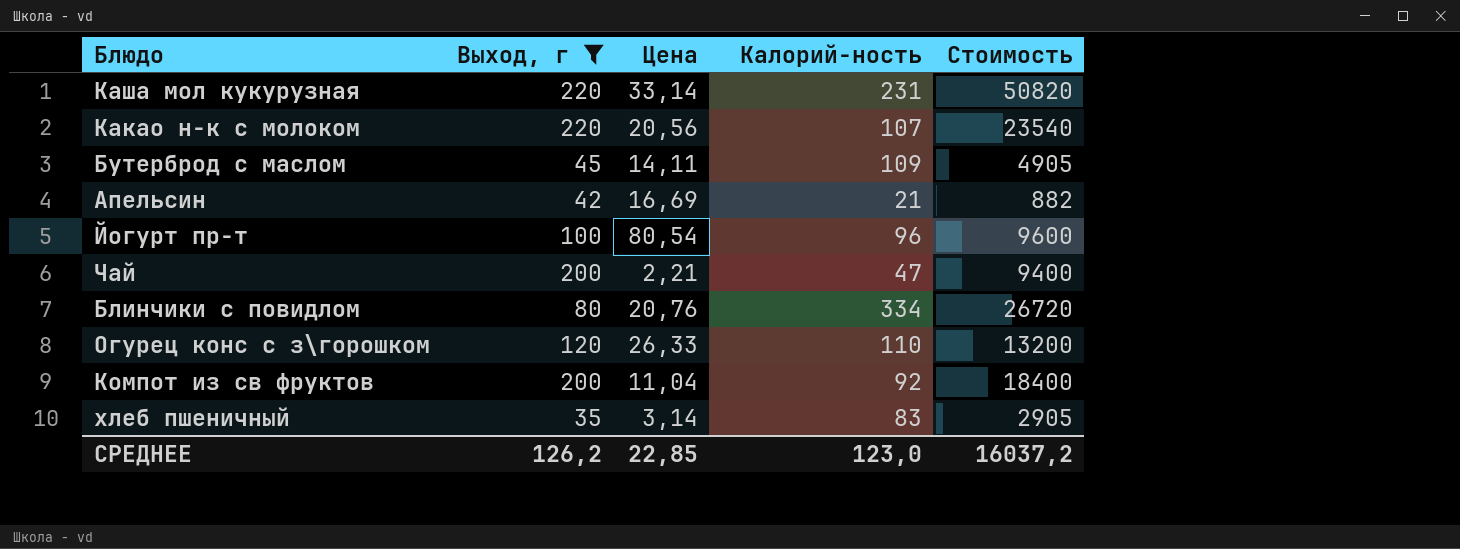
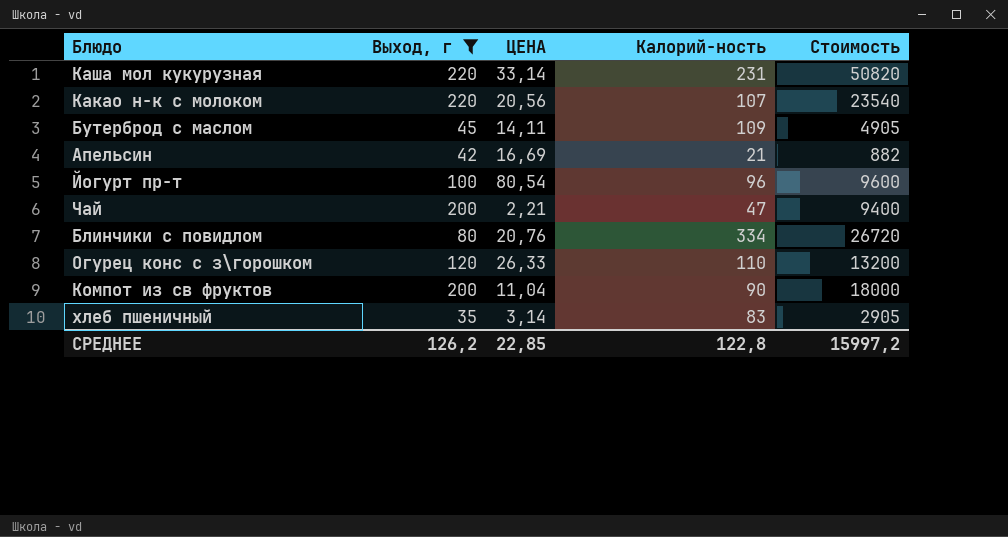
column name: Цена -> ЦЕНА
Компот из св фруктов | Калорий-ность: 92 -> 90
Компот из св фруктов | Стоимость: 18400 -> 18000
СРЕДНЕЕ | Калорий-ность: 123,0 -> 122,8
СРЕДНЕЕ | Стоимость: 16037,2 -> 15997,2

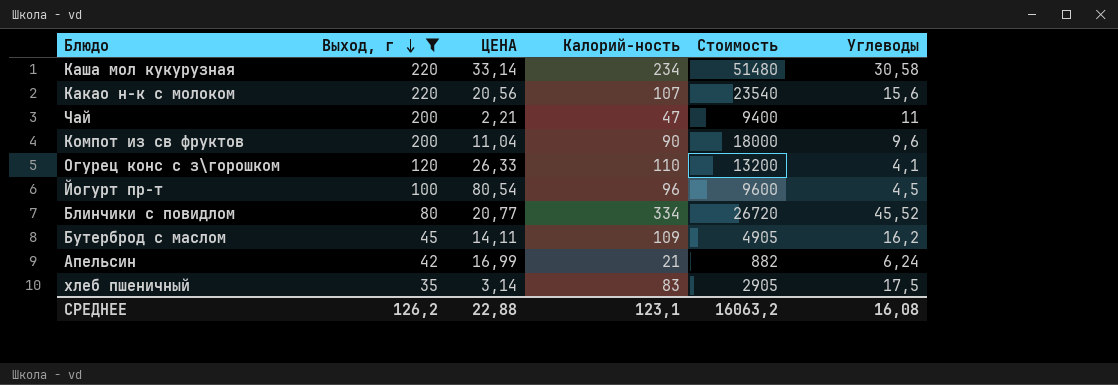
row order: none -> Выход, г descending
column Углеводы | position: none -> 6
Каша мол кукурузная | Калорий-ность: 231 -> 234
Каша мол кукурузная | Стоимость: 50820 -> 51480
Блинчики с повидлом | ЦЕНА: 20,76 -> 20,77
Апельсин | ЦЕНА: 16,69 -> 16,99
СРЕДНЕЕ | ЦЕНА: 22,85 -> 22,88
СРЕДНЕЕ | Калорий-ность: 122,8 -> 123,1
СРЕДНЕЕ | Стоимость: 15997,2 -> 16063,2

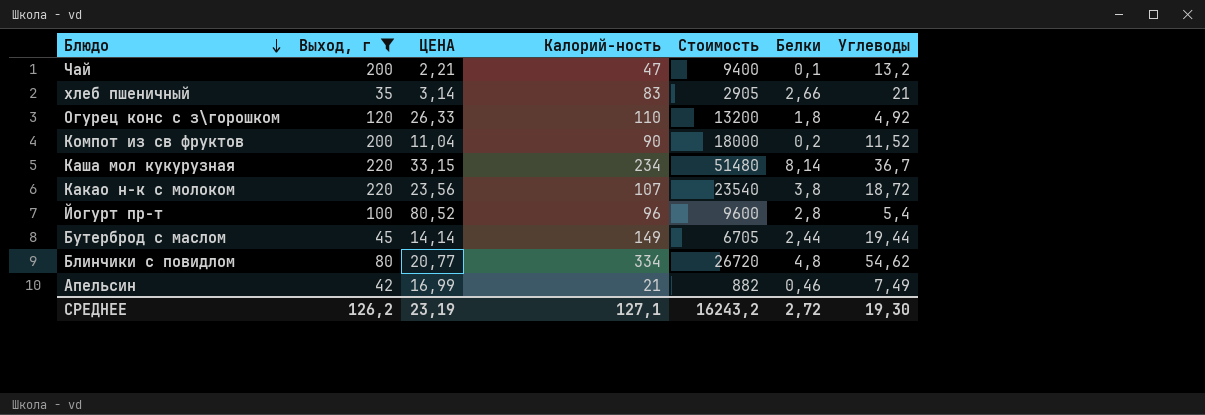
row order: Выход, г descending -> Блюдо descending
column Белки | position: none -> 6
Чай | Углеводы: 11 -> 13,2
хлеб пшеничный | Углеводы: 17,5 -> 21
Огурец конс с з\горошком | Углеводы: 4,1 -> 4,92
Компот из св фруктов | Углеводы: 9,6 -> 11,52
Каша мол кукурузная | ЦЕНА: 33,14 -> 33,15
Каша мол кукурузная | Углеводы: 30,58 -> 36,7
Какао н-к с молоком | ЦЕНА: 20,56 -> 23,56
Какао н-к с молоком | Углеводы: 15,6 -> 18,72
Йогурт пр-т | ЦЕНА: 80,54 -> 80,52
Йогурт пр-т | Углеводы: 4,5 -> 5,4
Бутерброд с маслом | ЦЕНА: 14,11 -> 14,14
Бутерброд с маслом | Калорий-ность: 109 -> 149
Бутерброд с маслом | Стоимость: 4905 -> 6705
Бутерброд с маслом | Углеводы: 16,2 -> 19,44
Блинчики с повидлом | Углеводы: 45,52 -> 54,62
Апельсин | Углеводы: 6,24 -> 7,49
СРЕДНЕЕ | ЦЕНА: 22,88 -> 23,19
СРЕДНЕЕ | Калорий-ность: 123,1 -> 127,1
СРЕДНЕЕ | Стоимость: 16063,2 -> 16243,2
СРЕДНЕЕ | Углеводы: 16,08 -> 19,30

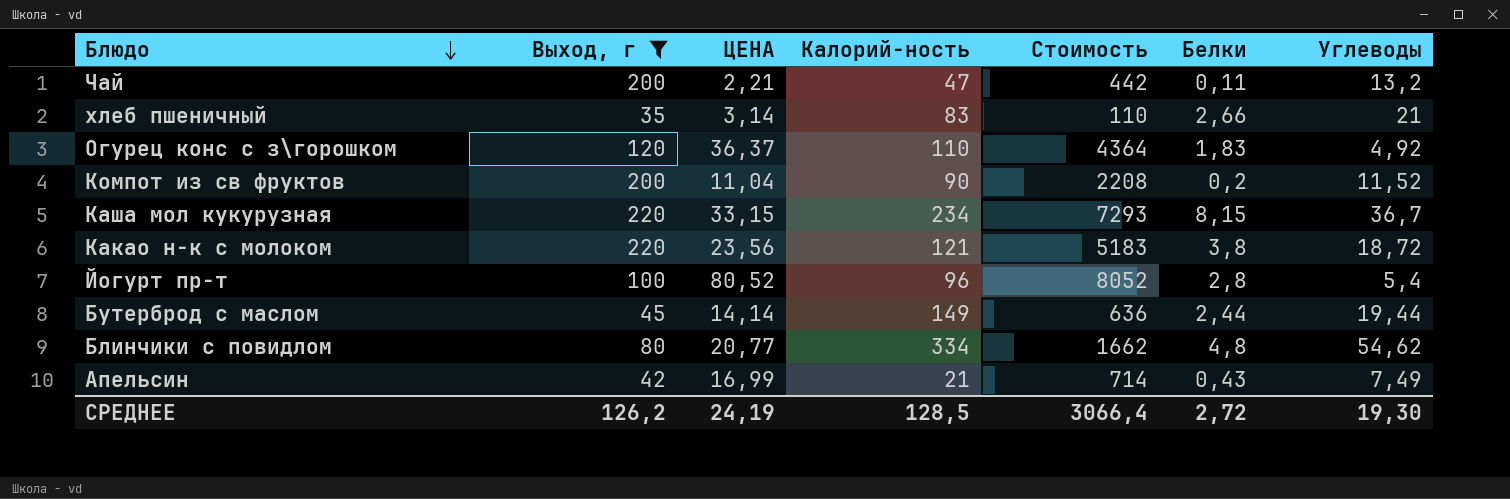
column Стоимость | formula: [Выход, г] * [Калорий-ность] -> [Выход, г] * [ЦЕНА]
Чай | Белки: 0,1 -> 0,11
Огурец конс с з\горошком | ЦЕНА: 26,33 -> 36,37
Огурец конс с з\горошком | Белки: 1,8 -> 1,83
Каша мол кукурузная | Белки: 8,14 -> 8,15
Какао н-к с молоком | Калорий-ность: 107 -> 121
Апельсин | Белки: 0,46 -> 0,43
СРЕДНЕЕ | ЦЕНА: 23,19 -> 24,19
СРЕДНЕЕ | Калорий-ность: 127,1 -> 128,5
СРЕДНЕЕ | Стоимость: 16243,2 -> 3066,4

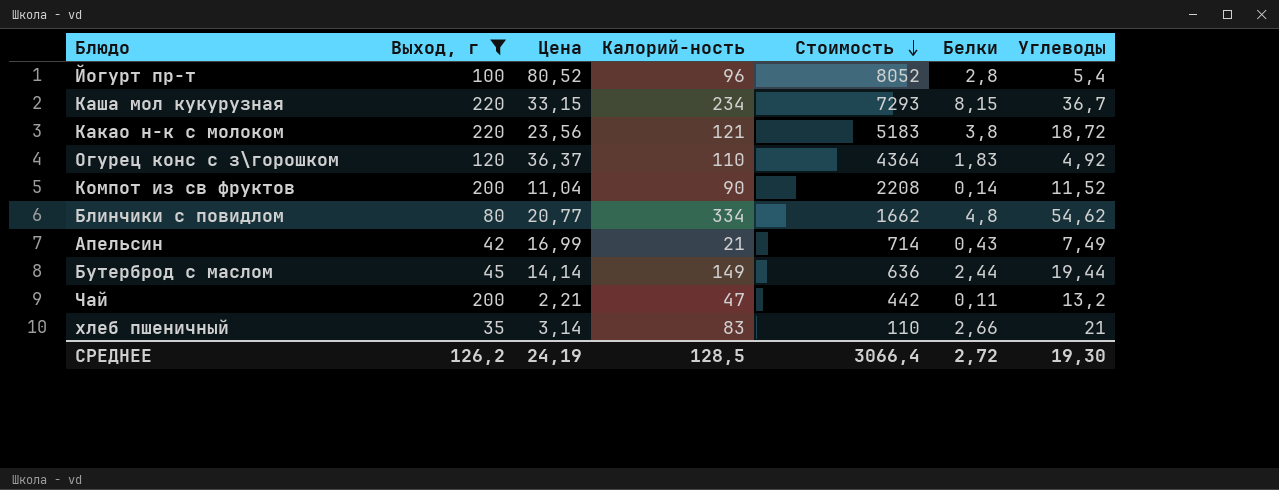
row order: Блюдо descending -> Стоимость descending
column name: ЦЕНА -> Цена
Компот из св фруктов | Белки: 0,2 -> 0,14

